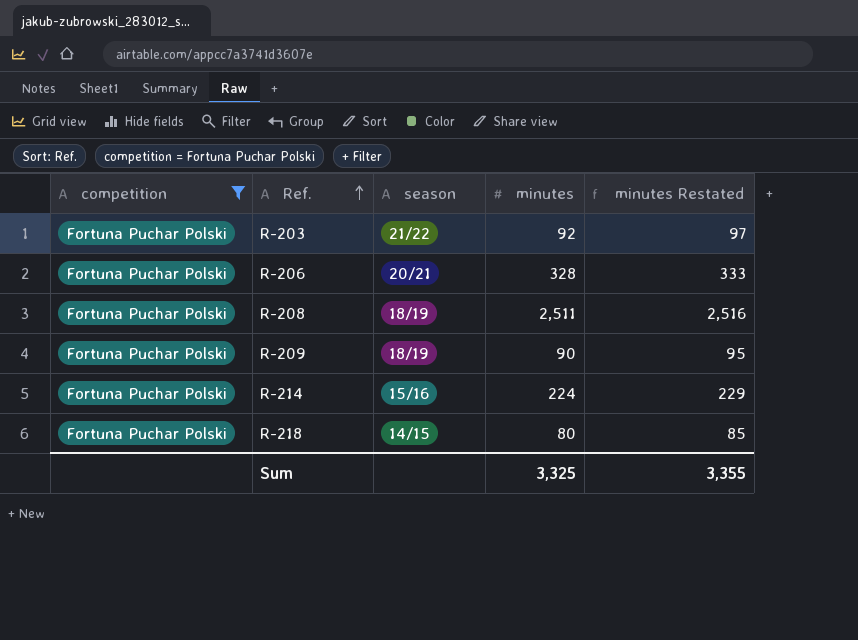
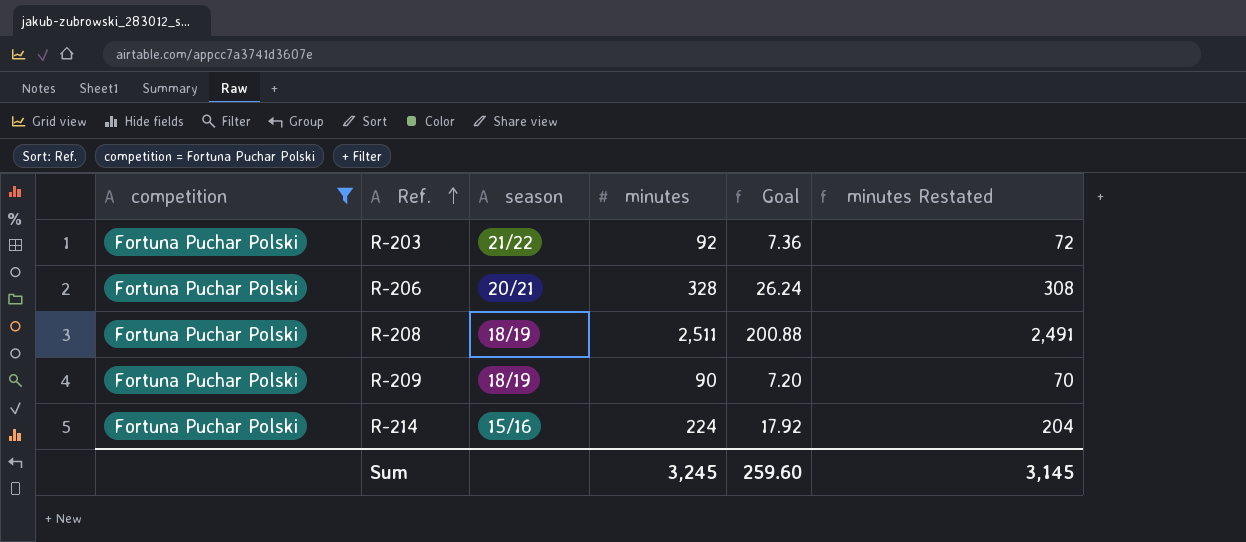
column Goal | formula: none -> [minutes] * 0.08
column minutes Restated | formula: [minutes] + 5 -> [minutes] - 20
row R-218: Fortuna Puchar Polski | 14/15 | 80 | 85 -> none
Sum | minutes: 3,325 -> 3,245
Sum | minutes Restated: 3,355 -> 3,145

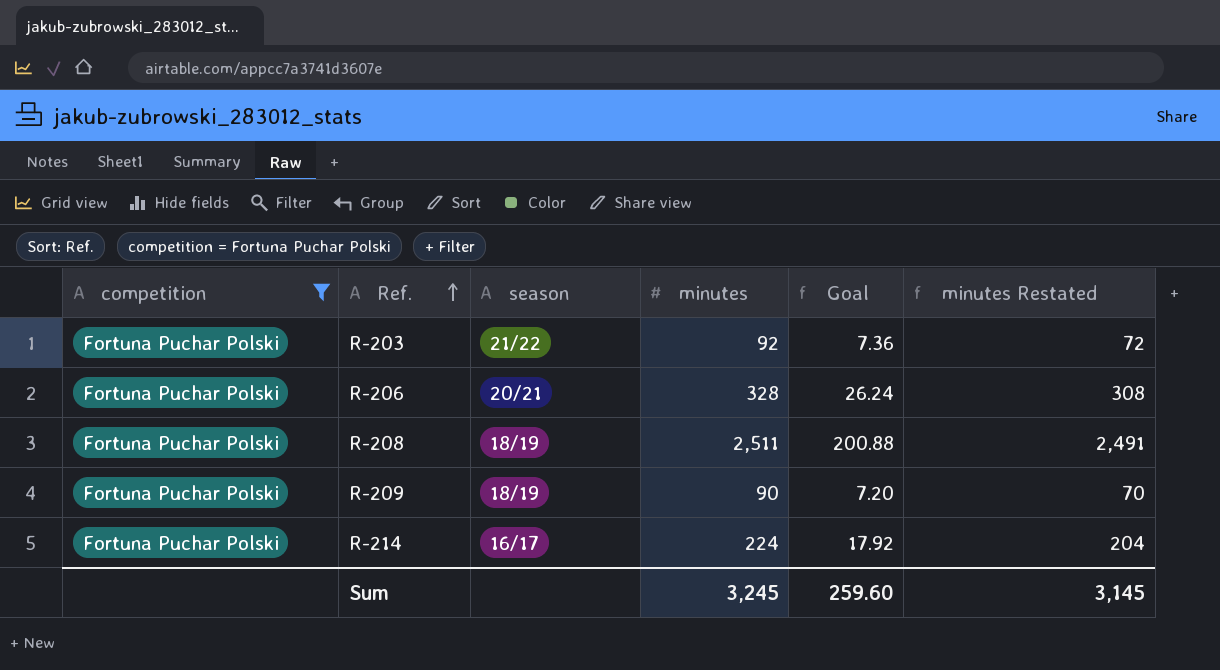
R-214 | season: 15/16 -> 16/17

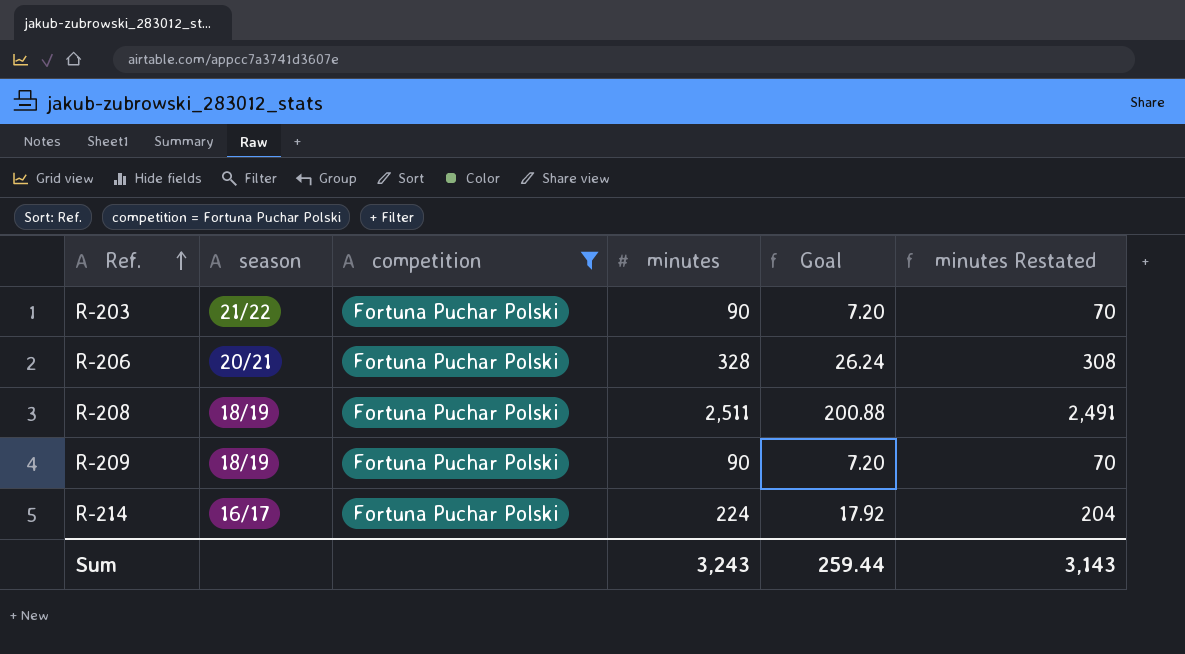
column competition | position: 1 -> 3
R-203 | minutes: 92 -> 90
R-203 | Goal: 7.36 -> 7.20
R-203 | minutes Restated: 72 -> 70
Sum | minutes: 3,245 -> 3,243
Sum | Goal: 259.60 -> 259.44
Sum | minutes Restated: 3,145 -> 3,143

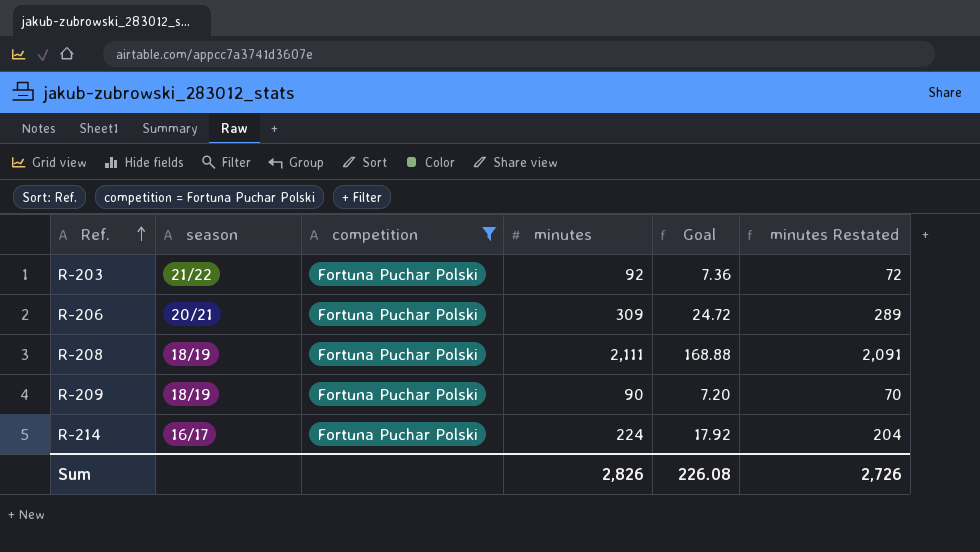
R-203 | minutes: 90 -> 92
R-203 | Goal: 7.20 -> 7.36
R-203 | minutes Restated: 70 -> 72
R-206 | minutes: 328 -> 309
R-206 | Goal: 26.24 -> 24.72
R-206 | minutes Restated: 308 -> 289
R-208 | minutes: 2,511 -> 2,111
R-208 | Goal: 200.88 -> 168.88
R-208 | minutes Restated: 2,491 -> 2,091
Sum | minutes: 3,243 -> 2,826
Sum | Goal: 259.44 -> 226.08
Sum | minutes Restated: 3,143 -> 2,726

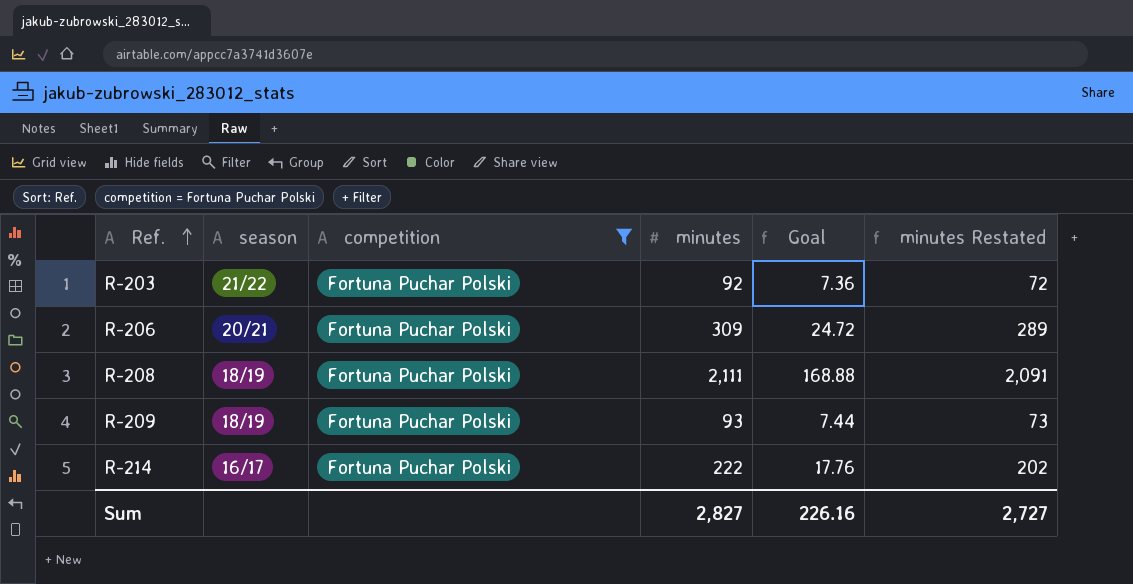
R-209 | minutes: 90 -> 93
R-209 | Goal: 7.20 -> 7.44
R-209 | minutes Restated: 70 -> 73
R-214 | minutes: 224 -> 222
R-214 | Goal: 17.92 -> 17.76
R-214 | minutes Restated: 204 -> 202
Sum | minutes: 2,826 -> 2,827
Sum | Goal: 226.08 -> 226.16
Sum | minutes Restated: 2,726 -> 2,727

